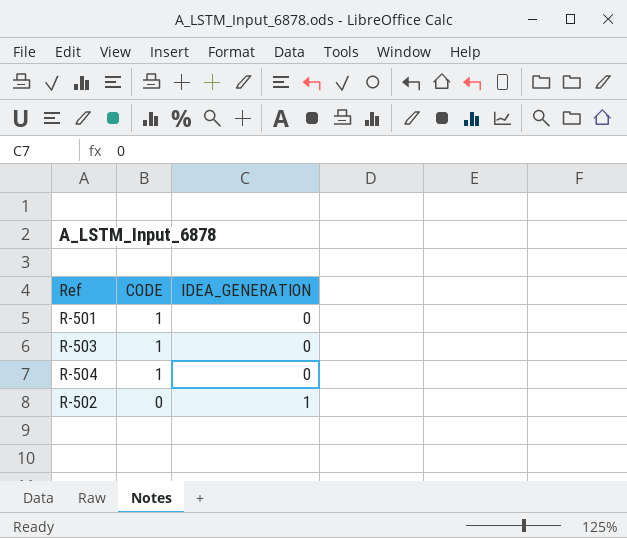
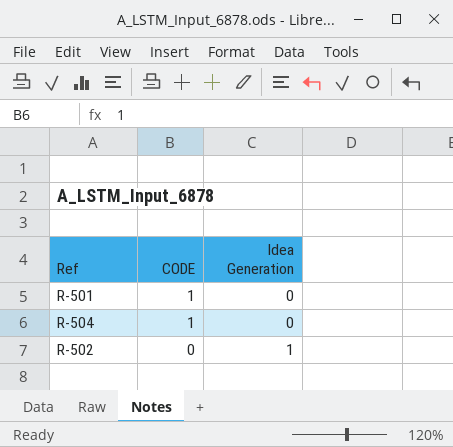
column name: IDEA_GENERATION -> Idea Generation
row R-503: 1 | 0 -> none

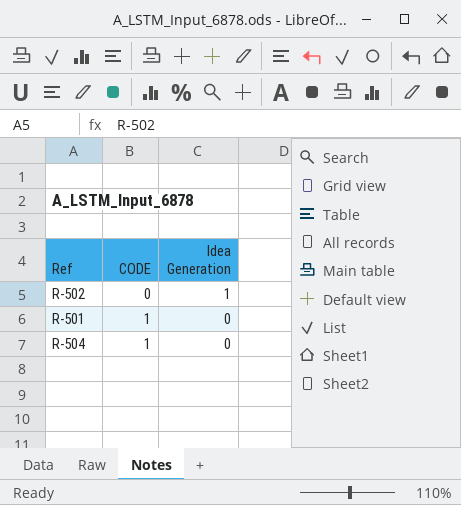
row order: CODE descending -> CODE ascending

